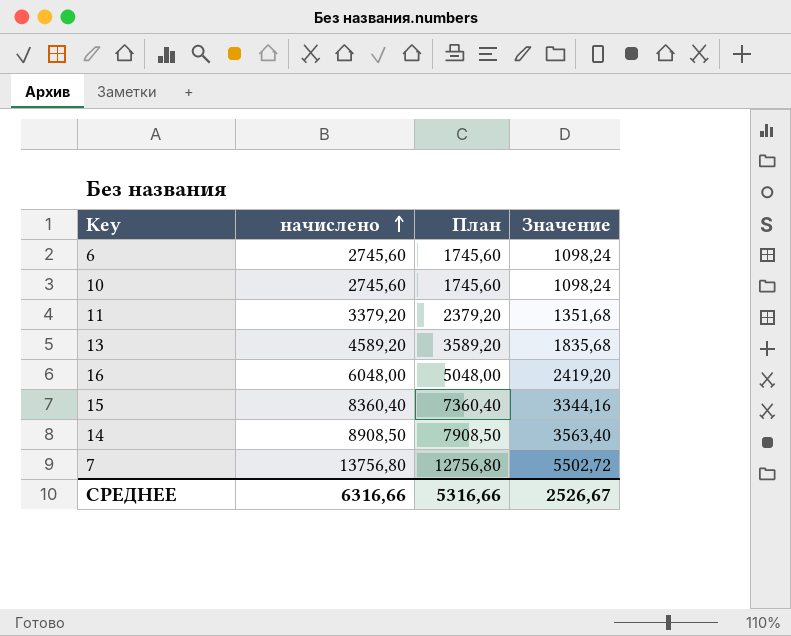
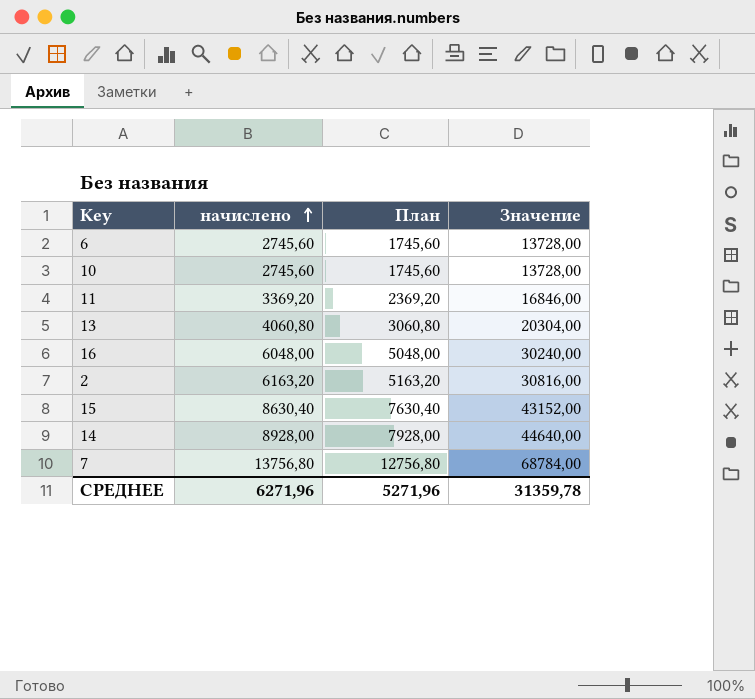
column Значение | formula: [начислено] * 0,4 -> [начислено] * 5
11 | начислено: 3379,20 -> 3369,20
11 | План: 2379,20 -> 2369,20
13 | начислено: 4589,20 -> 4060,80
13 | План: 3589,20 -> 3060,80
row 2: none -> 6163,20 | 5163,20 | 30816,00
15 | начислено: 8360,40 -> 8630,40
15 | План: 7360,40 -> 7630,40
14 | начислено: 8908,50 -> 8928,00
14 | План: 7908,50 -> 7928,00
СРЕДНЕЕ | начислено: 6316,66 -> 6271,96
СРЕДНЕЕ | План: 5316,66 -> 5271,96
СРЕДНЕЕ | Значение: 2526,67 -> 31359,78

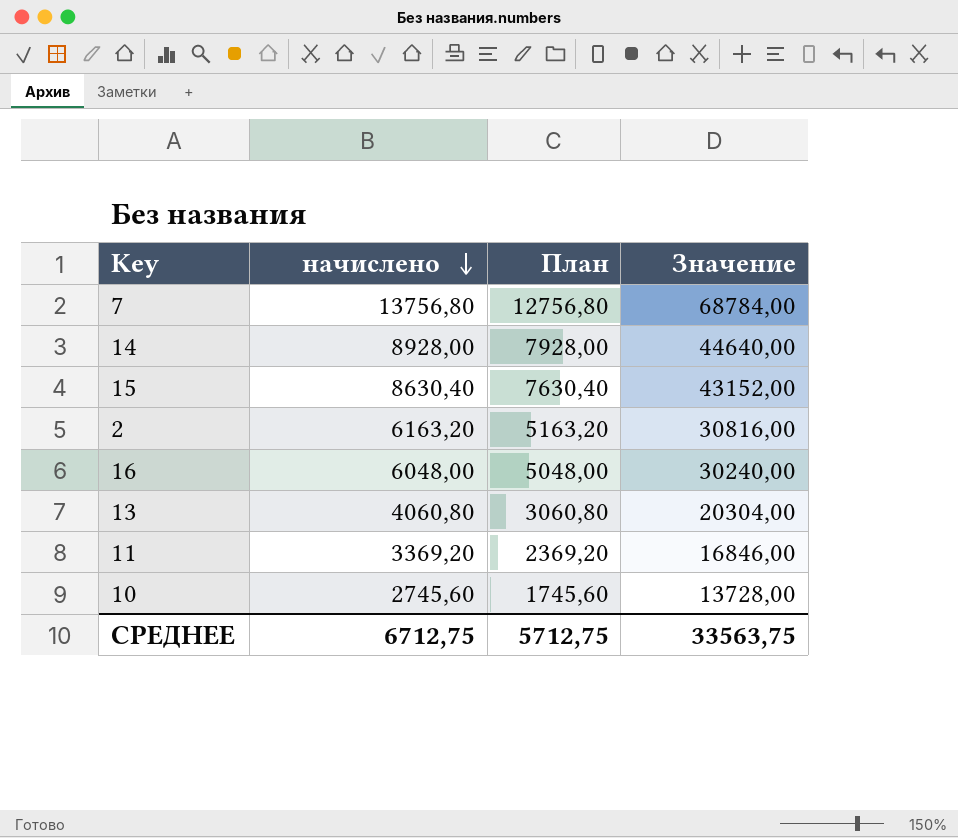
row order: начислено ascending -> начислено descending
row 6: 2745,60 | 1745,60 | 13728,00 -> none
СРЕДНЕЕ | начислено: 6271,96 -> 6712,75
СРЕДНЕЕ | План: 5271,96 -> 5712,75
СРЕДНЕЕ | Значение: 31359,78 -> 33563,75

